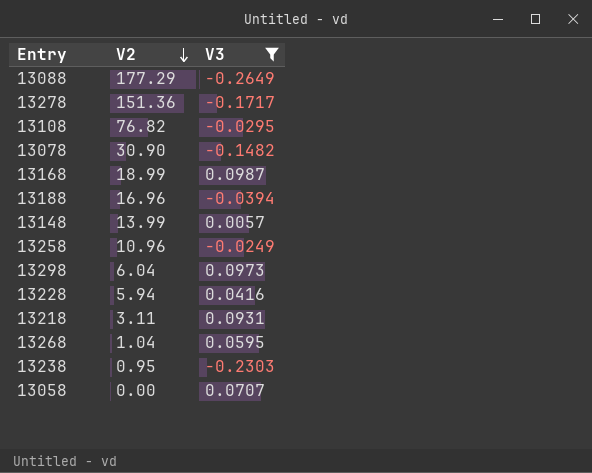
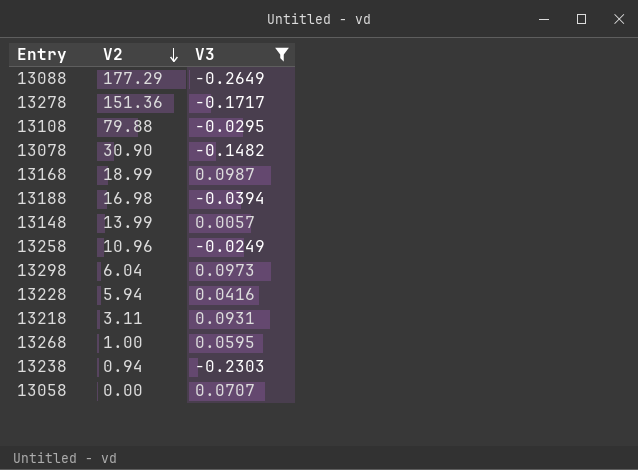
13108 | V2: 76.82 -> 79.88
13188 | V2: 16.96 -> 16.98
13268 | V2: 1.04 -> 1.00
13238 | V2: 0.95 -> 0.94

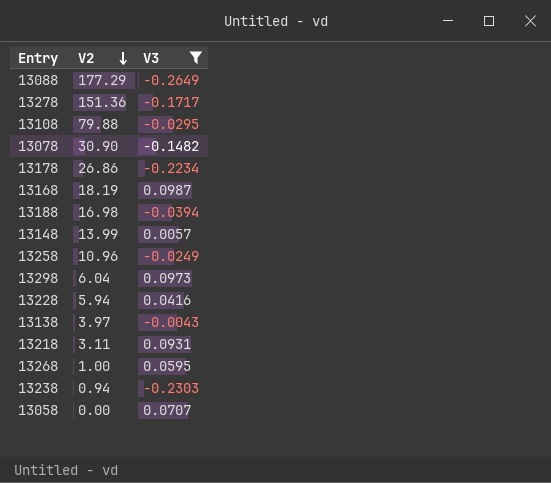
row 13178: none -> 26.86 | -0.2234
13168 | V2: 18.99 -> 18.19
row 13138: none -> 3.97 | -0.0043

